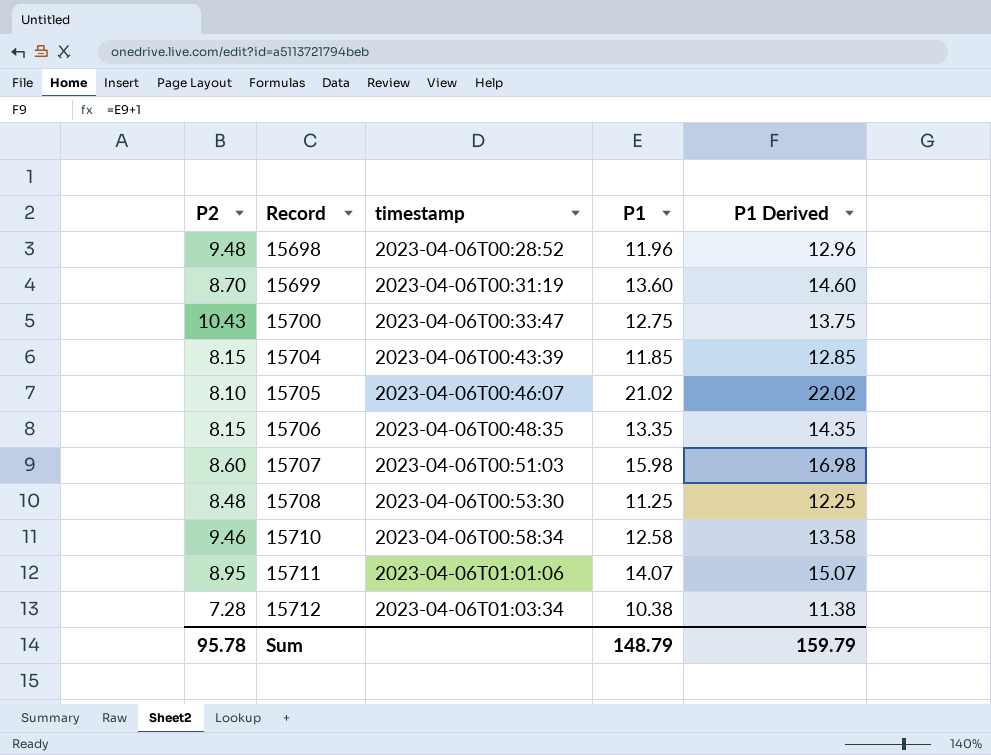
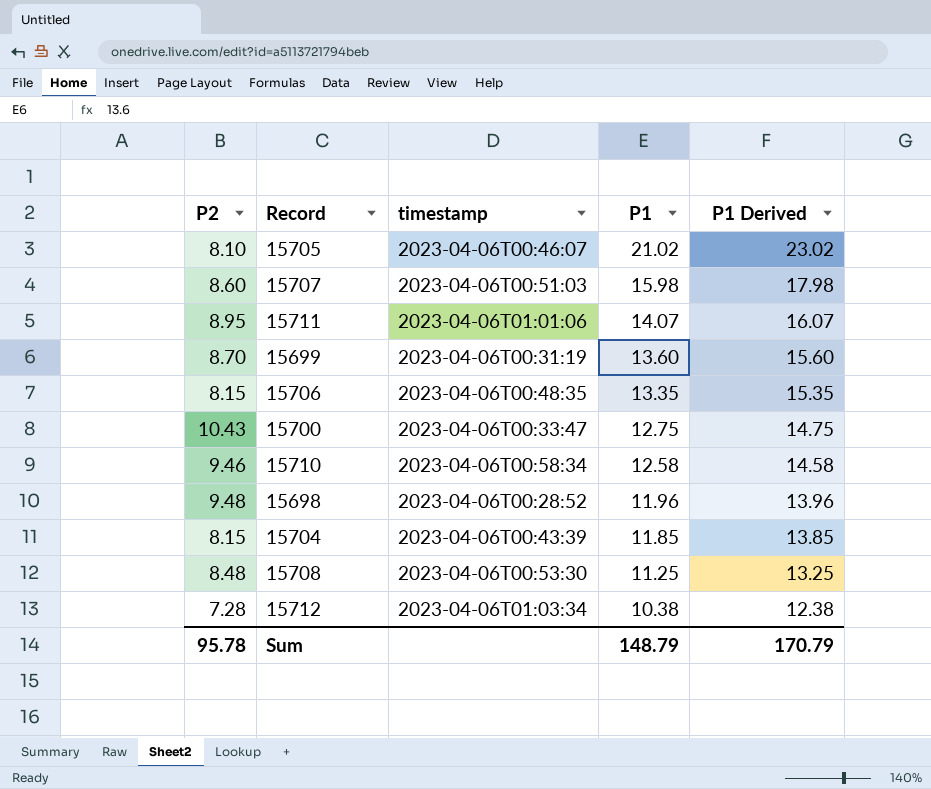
row order: Record ascending -> P1 descending
column P1 Derived | formula: [P1] + 1 -> [P1] + 2
Sum | P1 Derived: 159.79 -> 170.79

